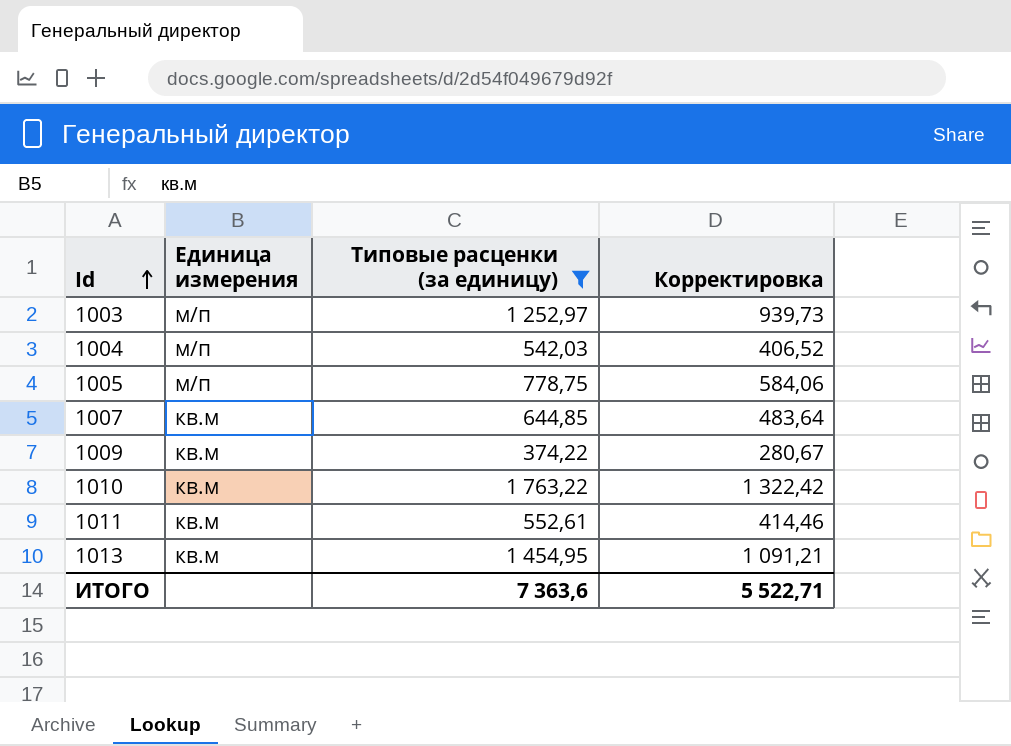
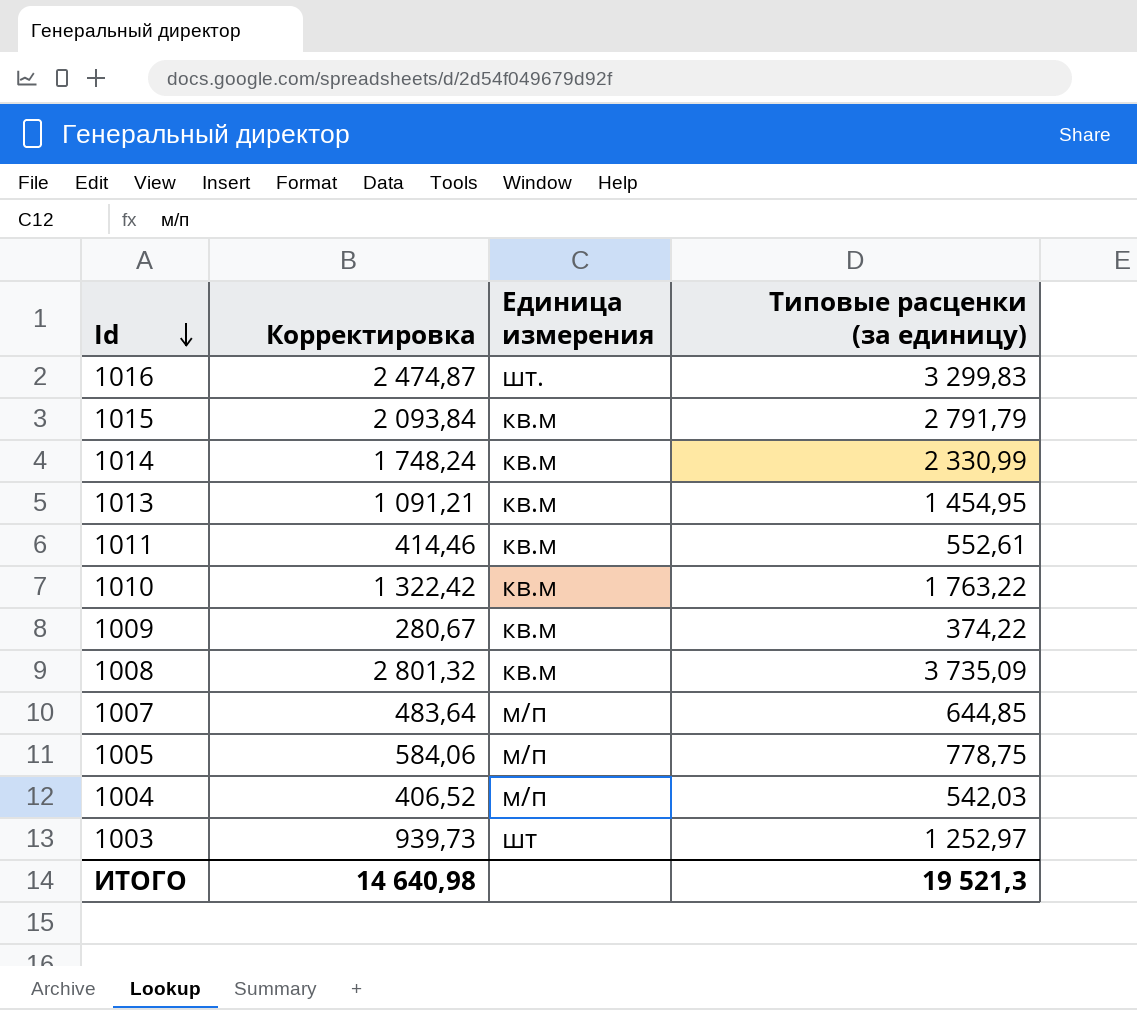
filter: Типовые расценки (за единицу) <= 1 763,22 -> none
row order: Id ascending -> Id descending
column Корректировка | position: 4 -> 2
1007 | Единица измерения: кв.м -> м/п
1003 | Единица измерения: м/п -> шт
ИТОГО | Корректировка: 5 522,71 -> 14 640,98
ИТОГО | Типовые расценки (за единицу): 7 363,6 -> 19 521,3

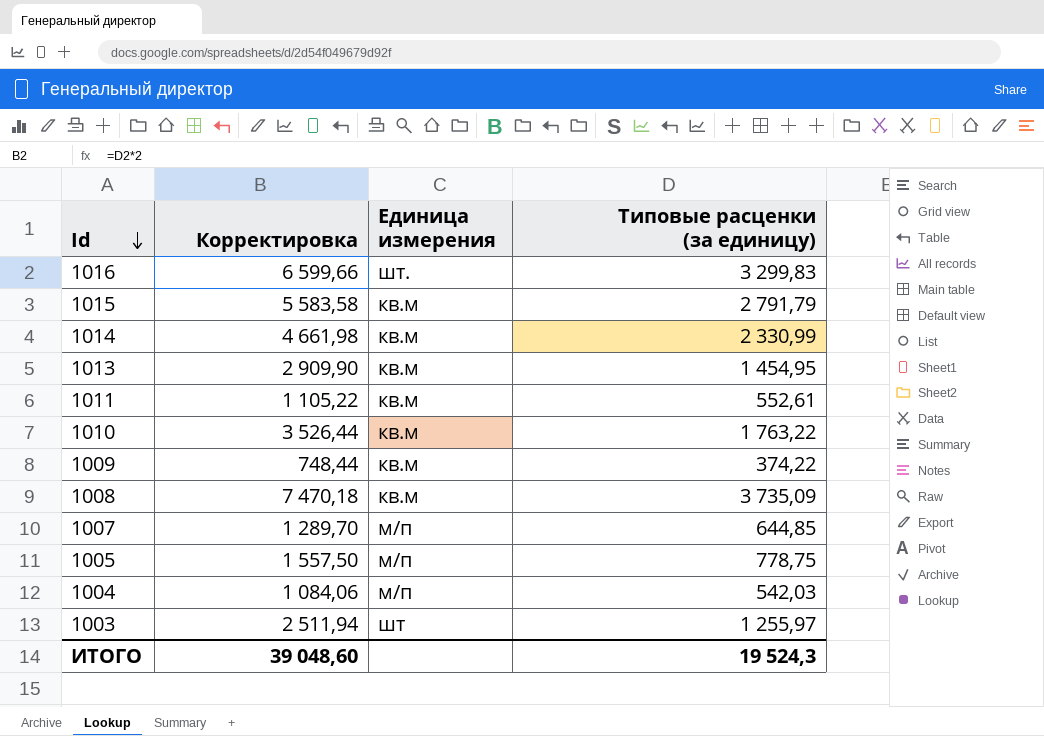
column Корректировка | formula: [Типовые расценки (за единицу)] * 0,75 -> [Типовые расценки (за единицу)] * 2
1003 | Типовые расценки (за единицу): 1 252,97 -> 1 255,97
ИТОГО | Корректировка: 14 640,98 -> 39 048,60
ИТОГО | Типовые расценки (за единицу): 19 521,3 -> 19 524,3

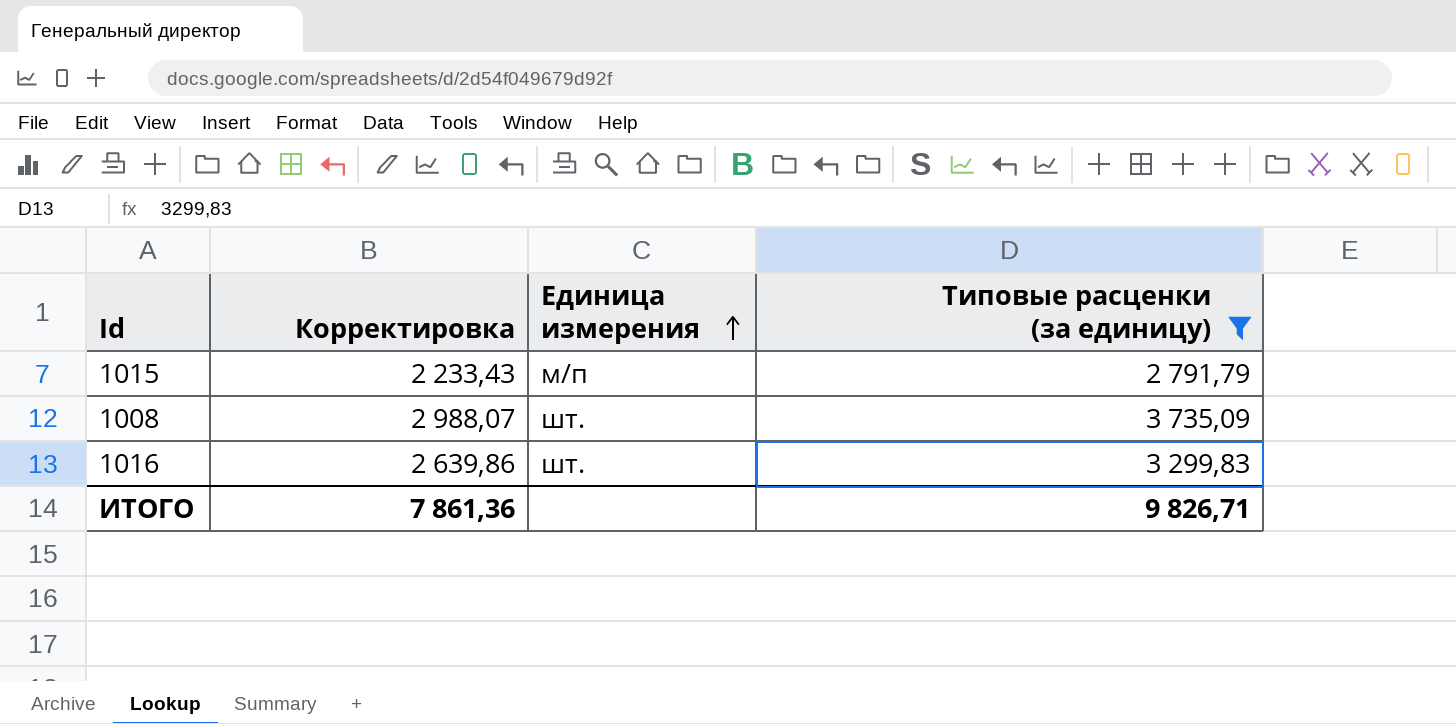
filter: none -> Типовые расценки (за единицу) >= 2 791,79
row order: Id descending -> Единица измерения ascending
column Корректировка | formula: [Типовые расценки (за единицу)] * 2 -> [Типовые расценки (за единицу)] * 0,8
1015 | Единица измерения: кв.м -> м/п
1008 | Единица измерения: кв.м -> шт.
ИТОГО | Корректировка: 39 048,60 -> 7 861,36
ИТОГО | Типовые расценки (за единицу): 19 524,3 -> 9 826,71

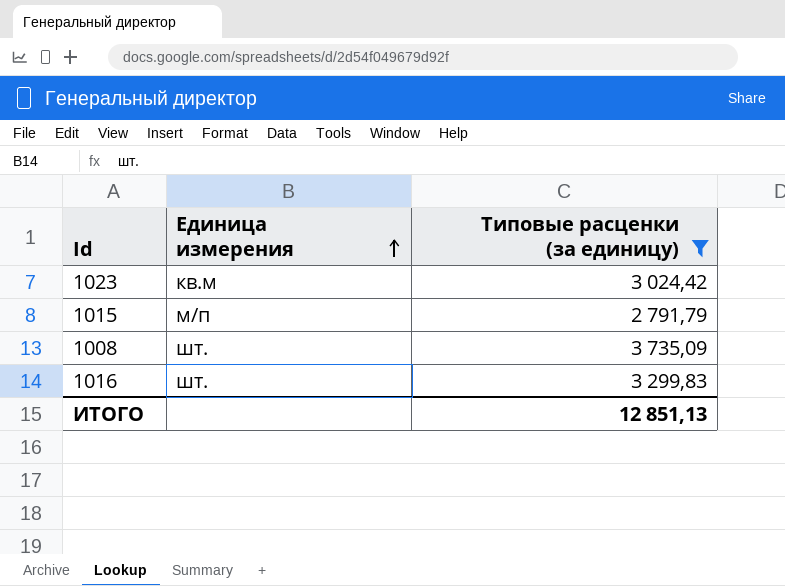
column Корректировка | formula: [Типовые расценки (за единицу)] * 0,8 -> none
row 1023: none -> кв.м | 3 024,42
ИТОГО | Типовые расценки (за единицу): 9 826,71 -> 12 851,13

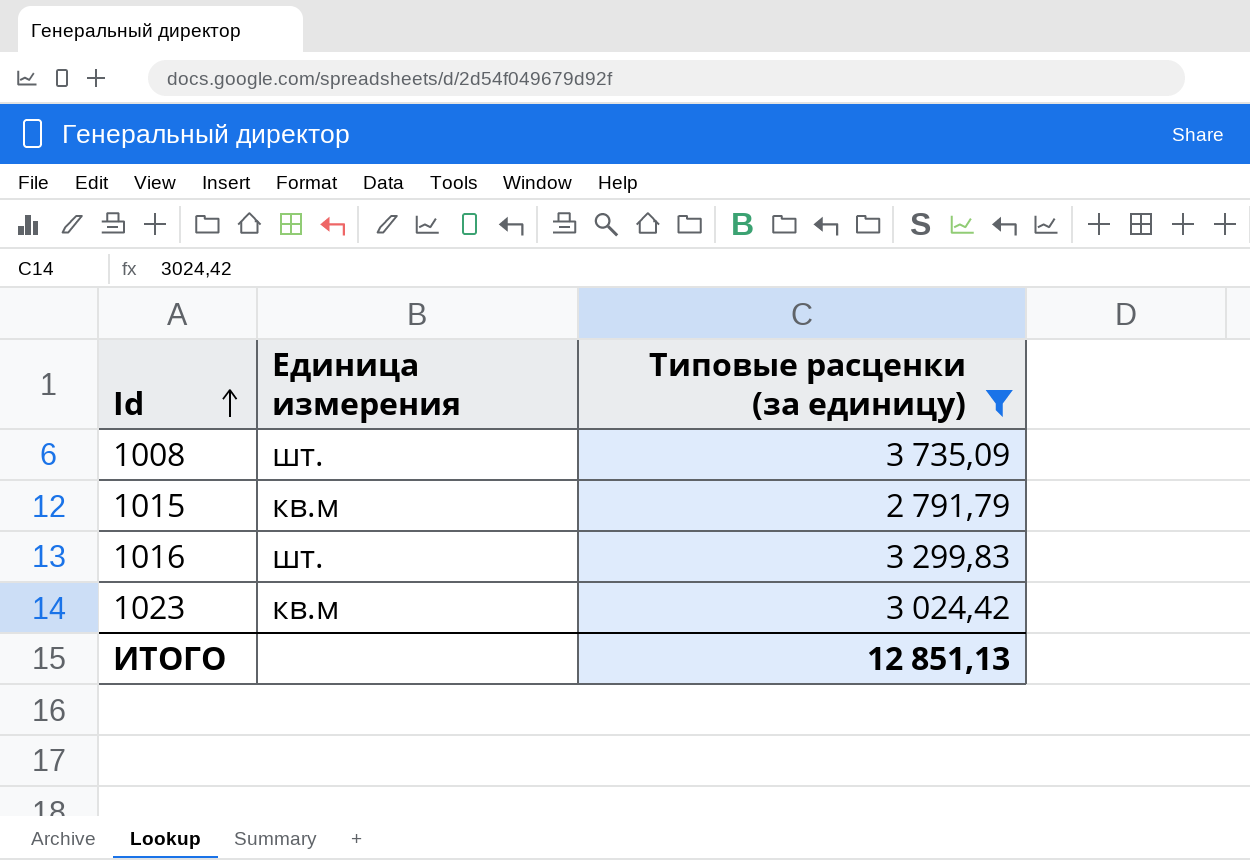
row order: Единица измерения ascending -> Id ascending
1015 | Единица измерения: м/п -> кв.м

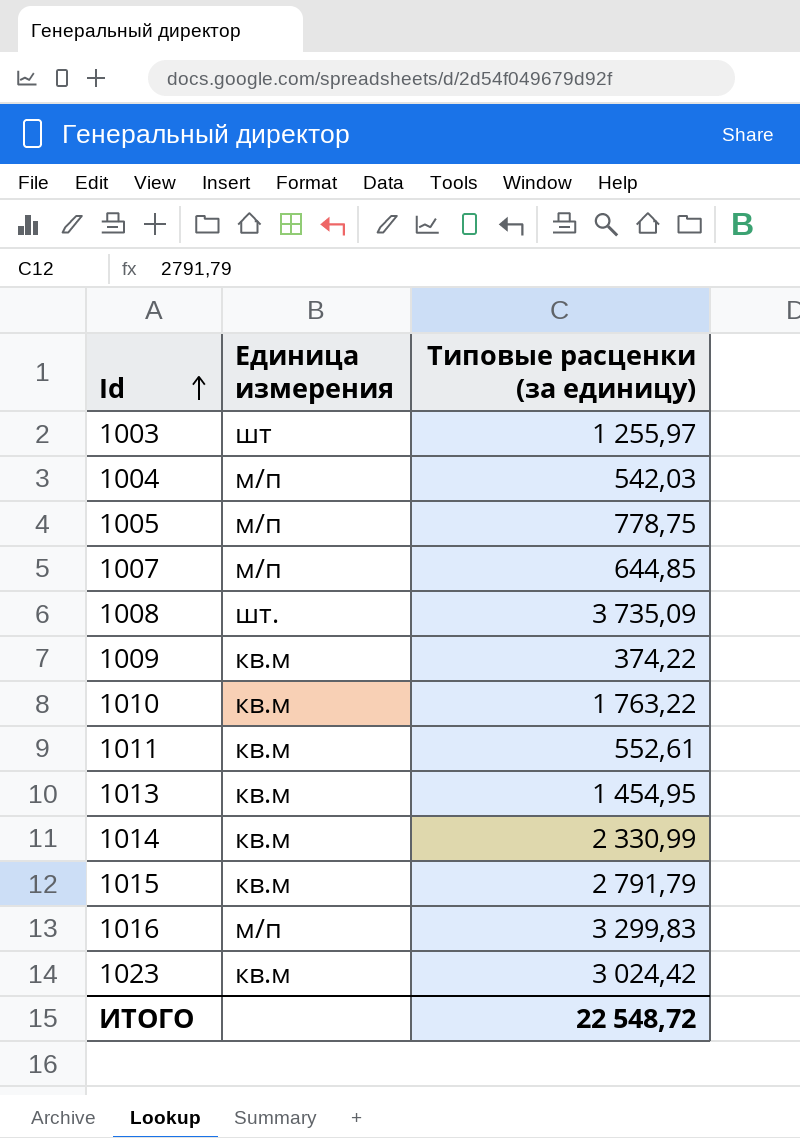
filter: Типовые расценки (за единицу) >= 2 791,79 -> none
1016 | Единица измерения: шт. -> м/п
ИТОГО | Типовые расценки (за единицу): 12 851,13 -> 22 548,72

